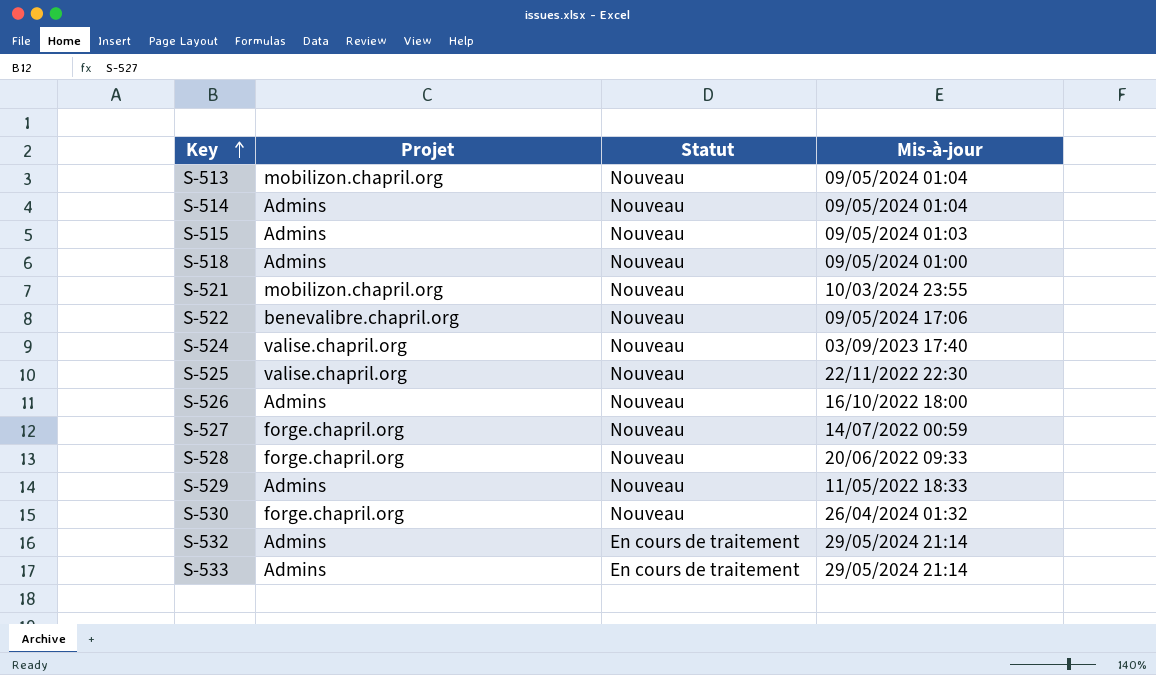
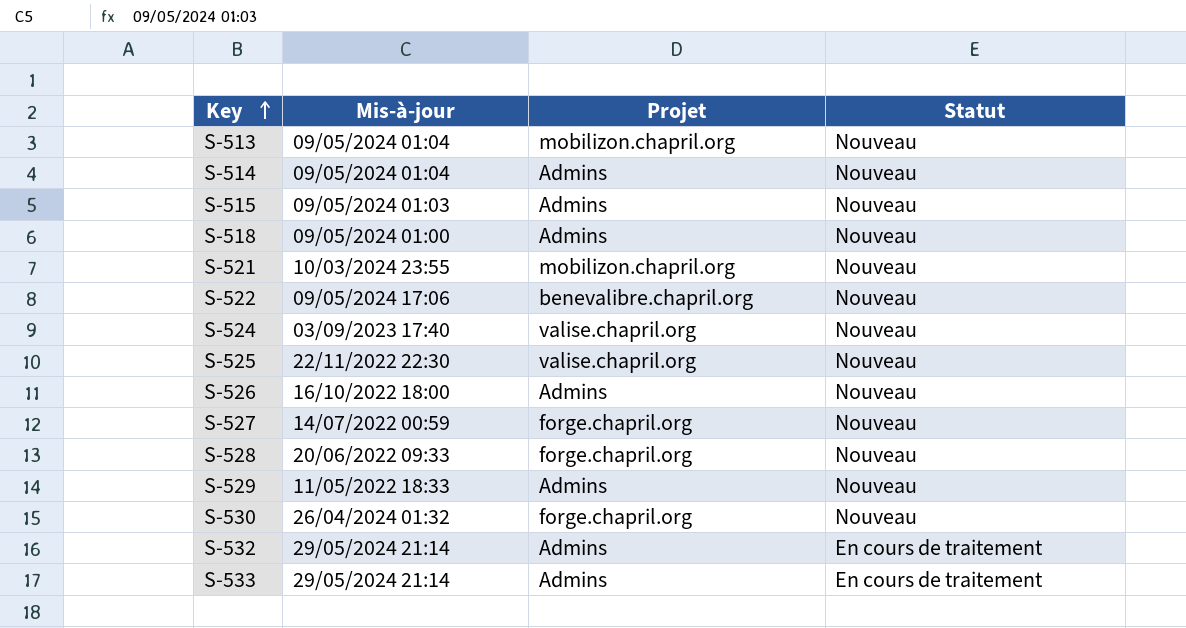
column Mis-à-jour | position: 4 -> 2

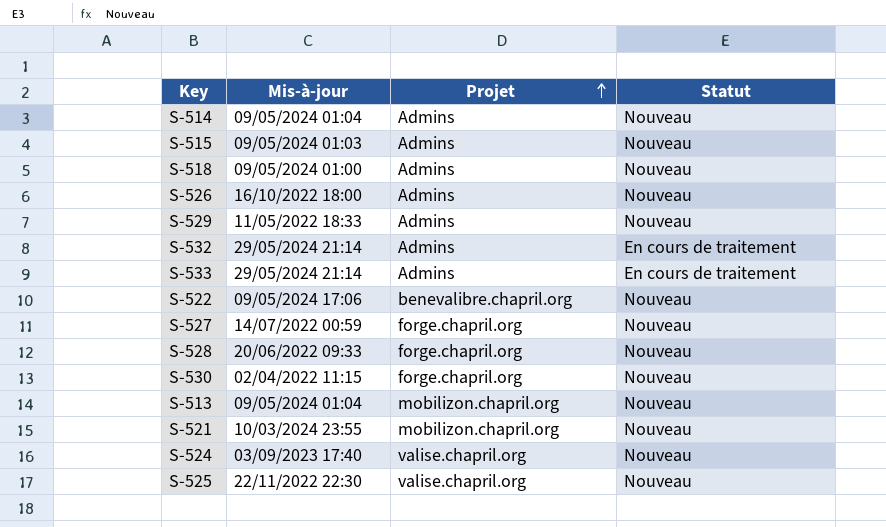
row order: Key ascending -> Projet ascending
S-530 | Mis-à-jour: 26/04/2024 01:32 -> 02/04/2022 11:15

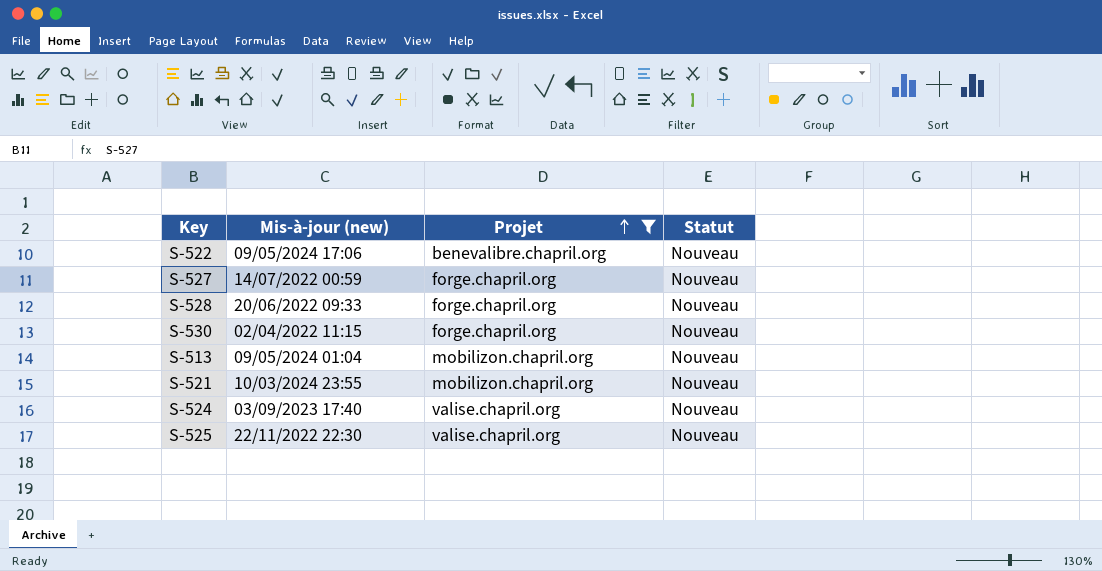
filter: none -> Projet != Admins
column name: Mis-à-jour -> Mis-à-jour (new)

